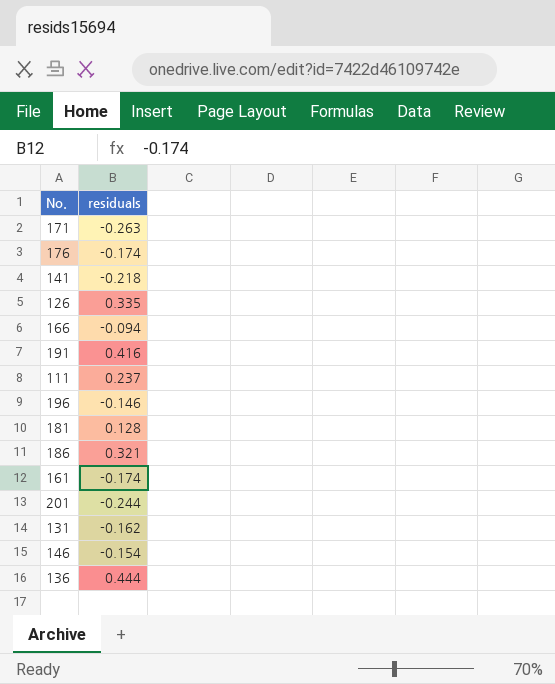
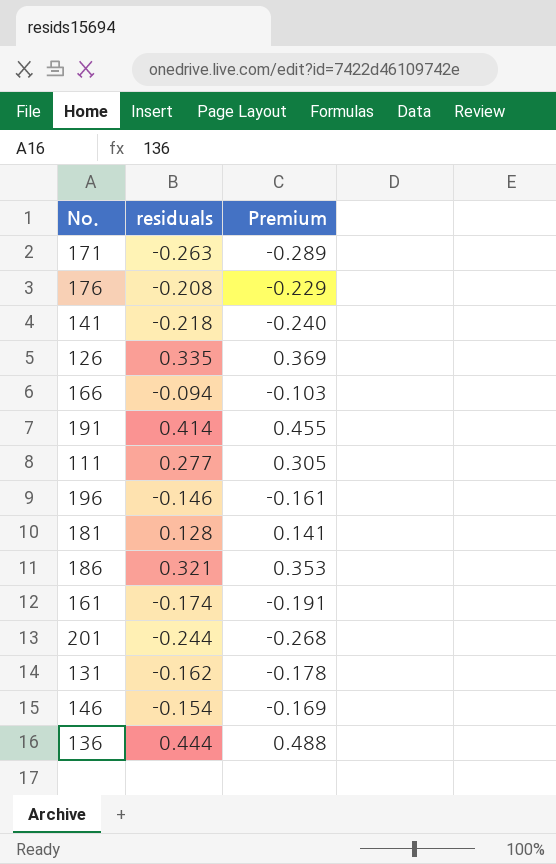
column Premium | formula: none -> [residuals] * 1.1
176 | residuals: -0.174 -> -0.208
191 | residuals: 0.416 -> 0.414
111 | residuals: 0.237 -> 0.277

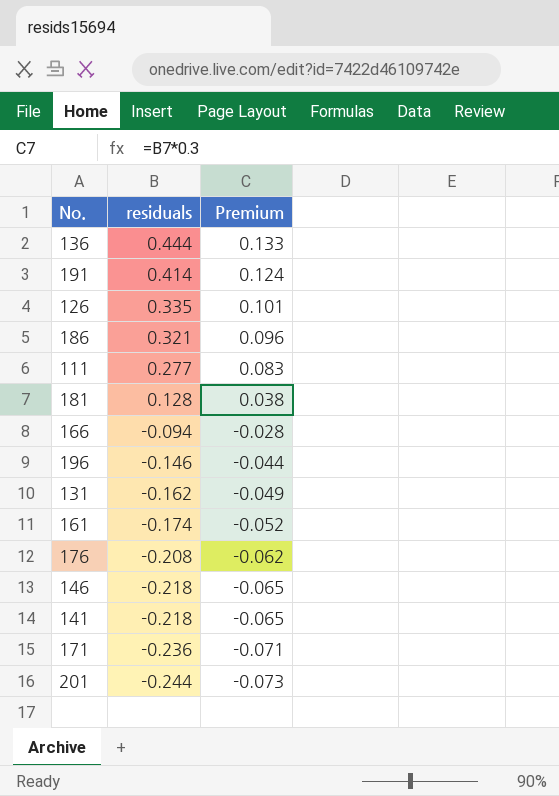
row order: none -> residuals descending
column Premium | formula: [residuals] * 1.1 -> [residuals] * 0.3
146 | residuals: -0.154 -> -0.218
171 | residuals: -0.263 -> -0.236

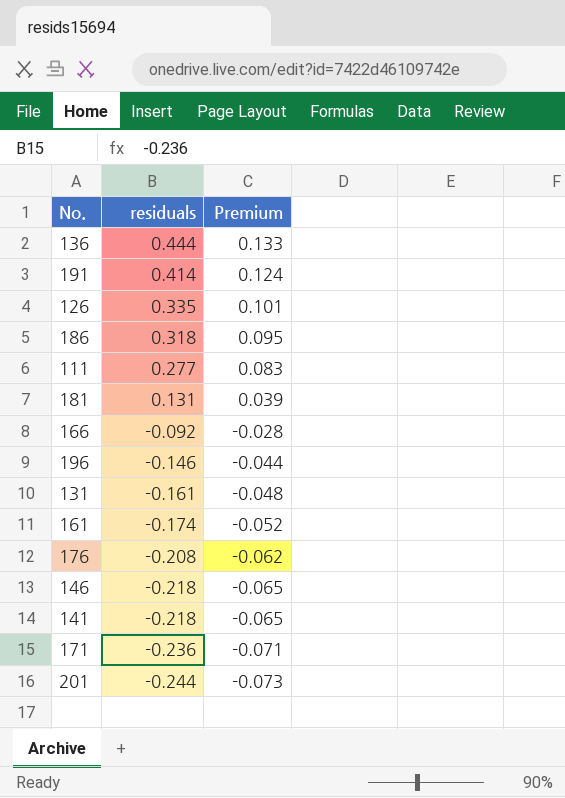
186 | residuals: 0.321 -> 0.318
186 | Premium: 0.096 -> 0.095
181 | residuals: 0.128 -> 0.131
181 | Premium: 0.038 -> 0.039
166 | residuals: -0.094 -> -0.092
131 | residuals: -0.162 -> -0.161
131 | Premium: -0.049 -> -0.048

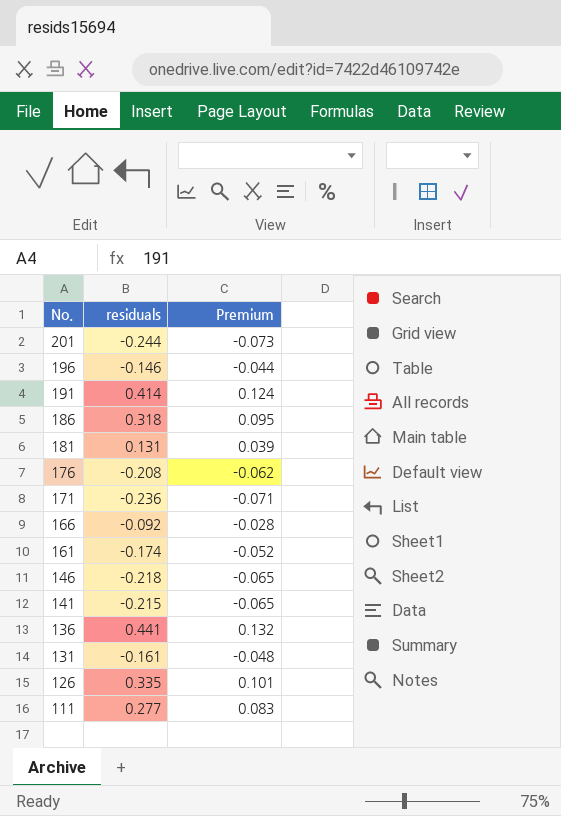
row order: residuals descending -> No. descending
141 | residuals: -0.218 -> -0.215
136 | residuals: 0.444 -> 0.441
136 | Premium: 0.133 -> 0.132

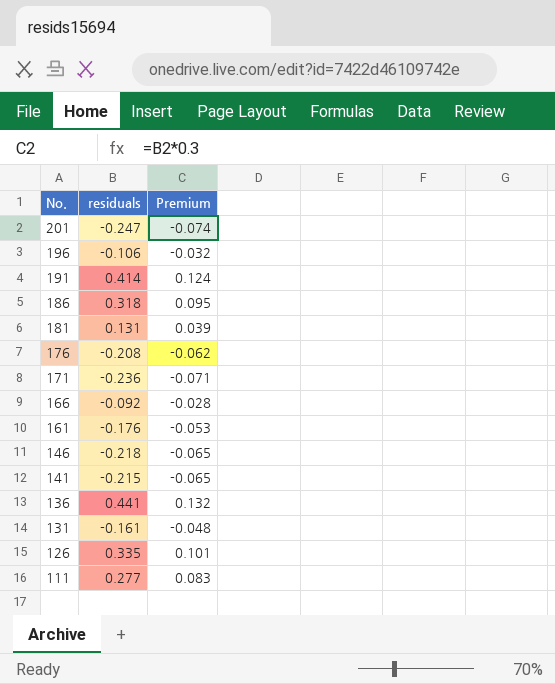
201 | residuals: -0.244 -> -0.247
201 | Premium: -0.073 -> -0.074
196 | residuals: -0.146 -> -0.106
196 | Premium: -0.044 -> -0.032
161 | residuals: -0.174 -> -0.176
161 | Premium: -0.052 -> -0.053

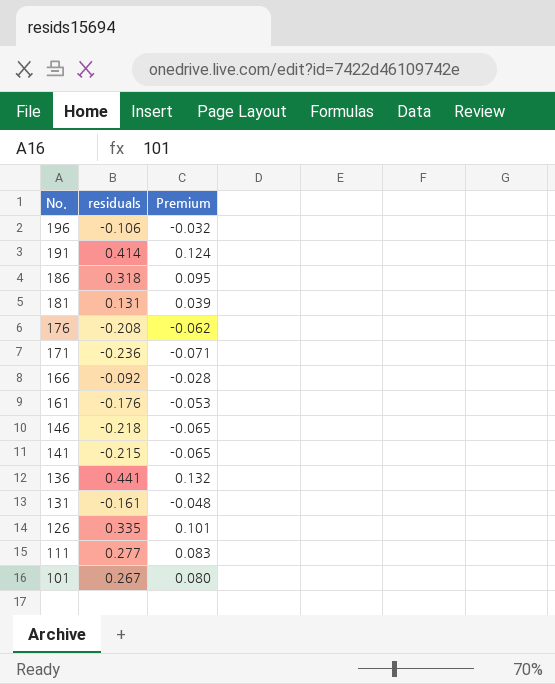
row 201: -0.247 | -0.074 -> none
row 101: none -> 0.267 | 0.080

